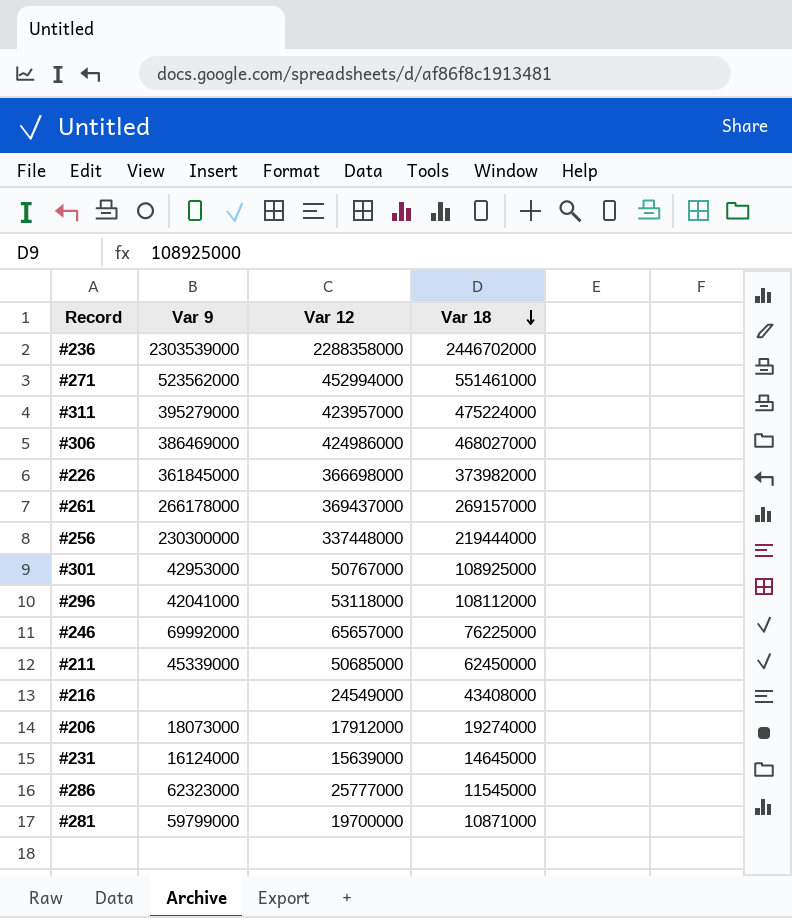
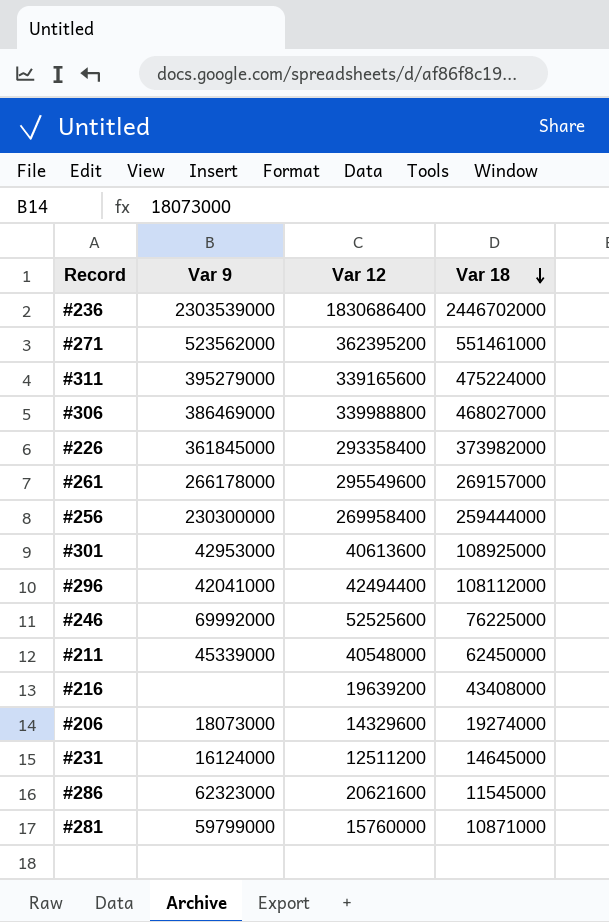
#236 | Var 12: 2288358000 -> 1830686400
#271 | Var 12: 452994000 -> 362395200
#311 | Var 12: 423957000 -> 339165600
#306 | Var 12: 424986000 -> 339988800
#226 | Var 12: 366698000 -> 293358400
#261 | Var 12: 369437000 -> 295549600
#256 | Var 12: 337448000 -> 269958400
#256 | Var 18: 219444000 -> 259444000
#301 | Var 12: 50767000 -> 40613600
#296 | Var 12: 53118000 -> 42494400
#246 | Var 12: 65657000 -> 52525600
#211 | Var 12: 50685000 -> 40548000
#216 | Var 12: 24549000 -> 19639200
#206 | Var 12: 17912000 -> 14329600
#231 | Var 12: 15639000 -> 12511200
#286 | Var 12: 25777000 -> 20621600
#281 | Var 12: 19700000 -> 15760000

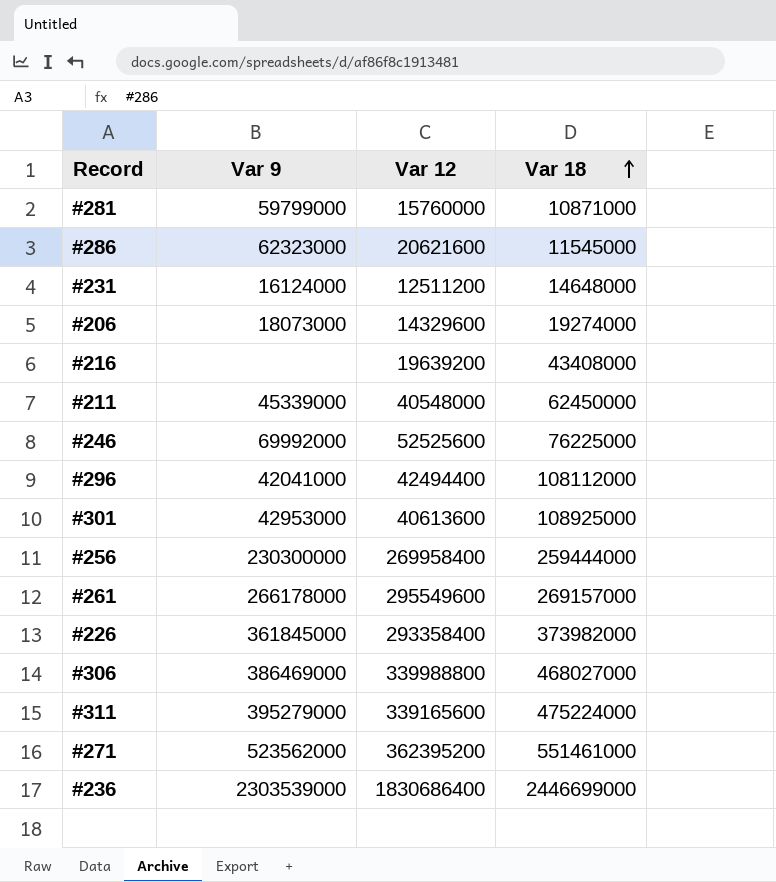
row order: Var 18 descending -> Var 18 ascending
#231 | Var 18: 14645000 -> 14648000
#236 | Var 18: 2446702000 -> 2446699000

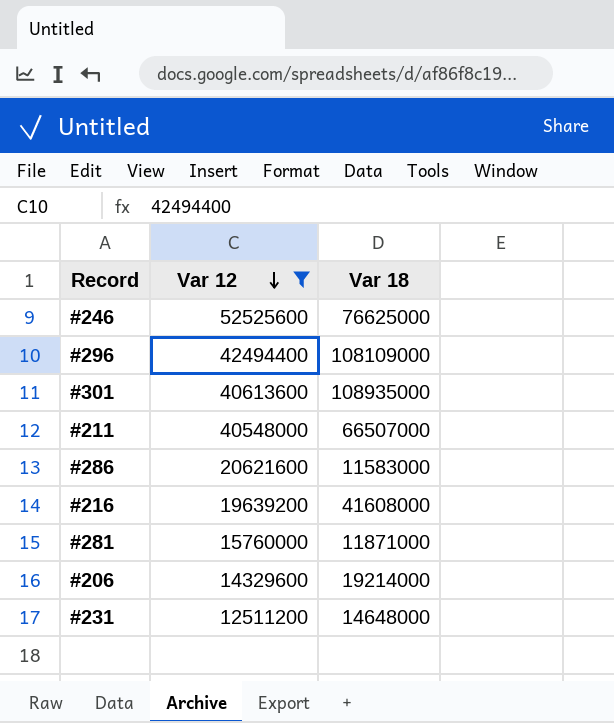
filter: none -> Var 12 <= 52525600
row order: Var 18 ascending -> Var 12 descending
column Var 9 | position: 2 -> none
#246 | Var 18: 76225000 -> 76625000
#296 | Var 18: 108112000 -> 108109000
#301 | Var 18: 108925000 -> 108935000
#211 | Var 18: 62450000 -> 66507000
#286 | Var 18: 11545000 -> 11583000
#216 | Var 18: 43408000 -> 41608000
#281 | Var 18: 10871000 -> 11871000
#206 | Var 18: 19274000 -> 19214000

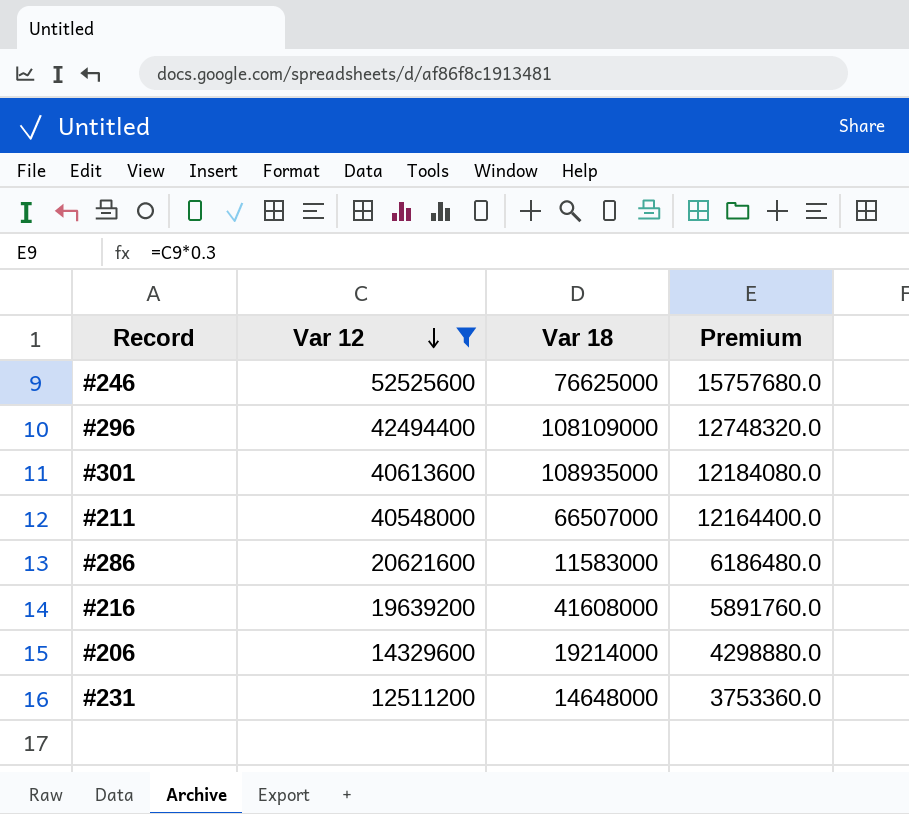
column Premium | formula: none -> [Var 12] * 0.3
row #281: 15760000 | 11871000 -> none

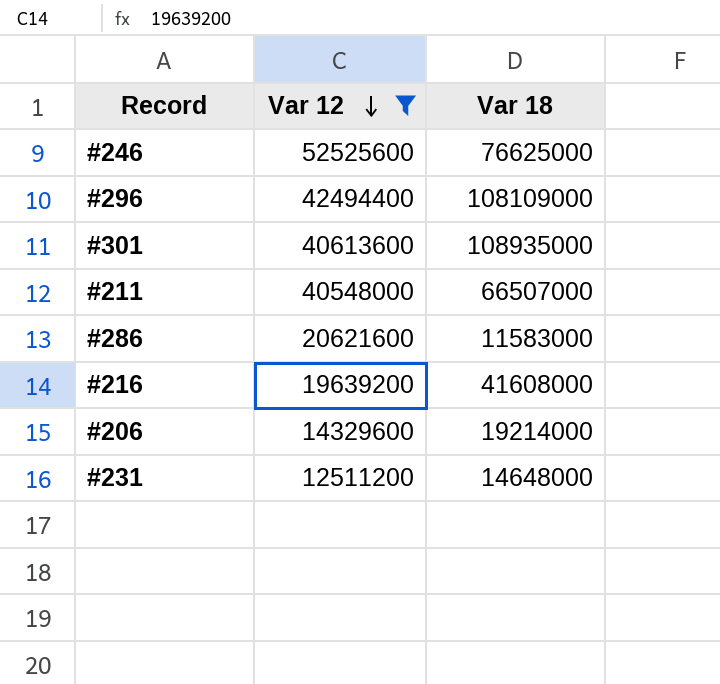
column Premium | formula: [Var 12] * 0.3 -> none

